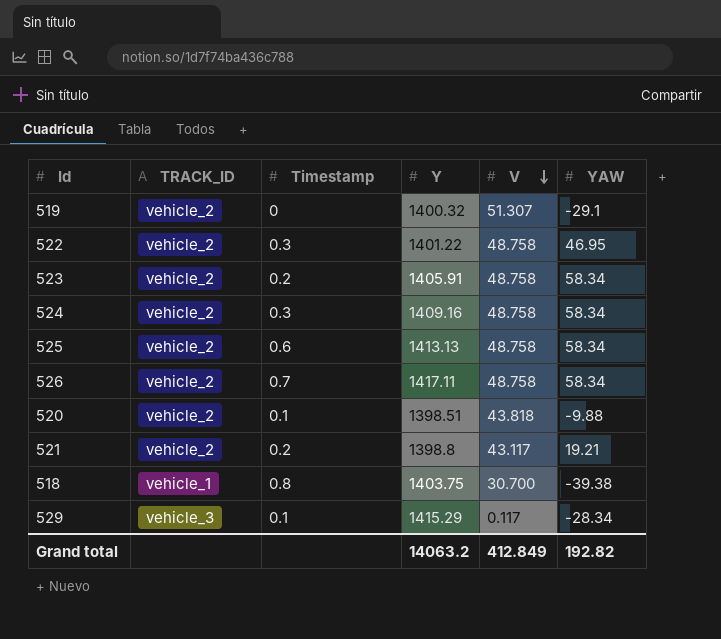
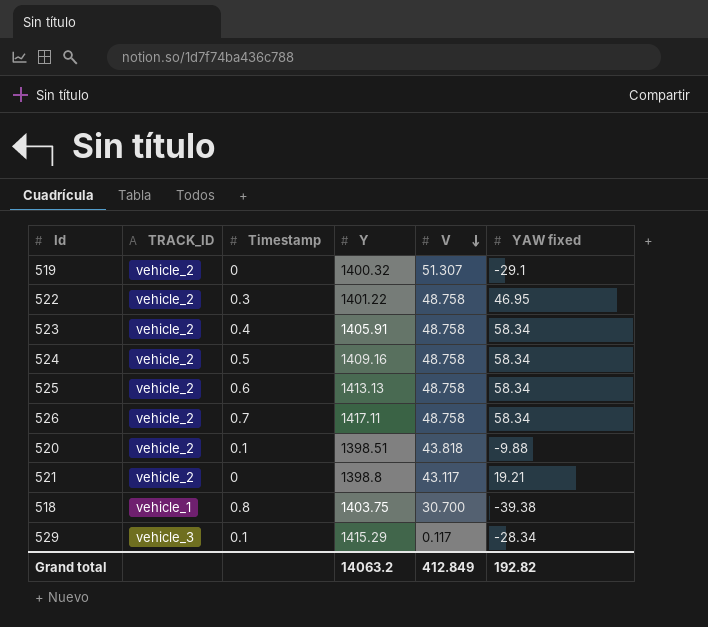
column name: YAW -> YAW fixed
523 | Timestamp: 0.2 -> 0.4
524 | Timestamp: 0.3 -> 0.5
521 | Timestamp: 0.2 -> 0

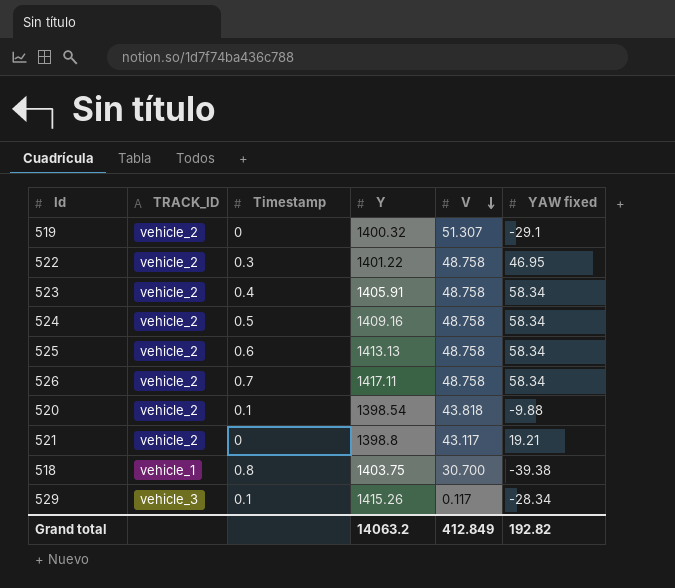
520 | Y: 1398.51 -> 1398.54
529 | Y: 1415.29 -> 1415.26

